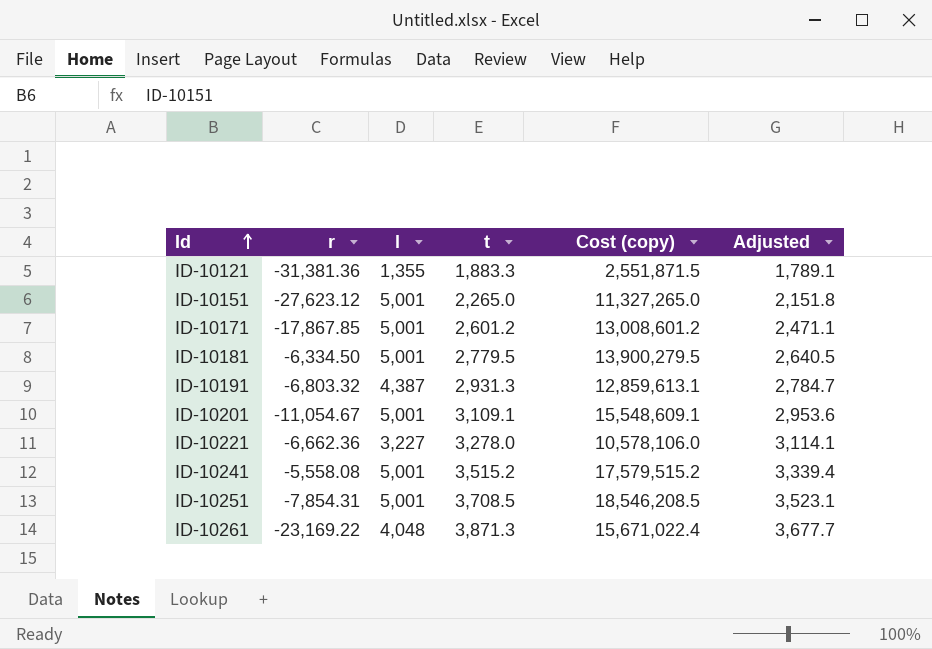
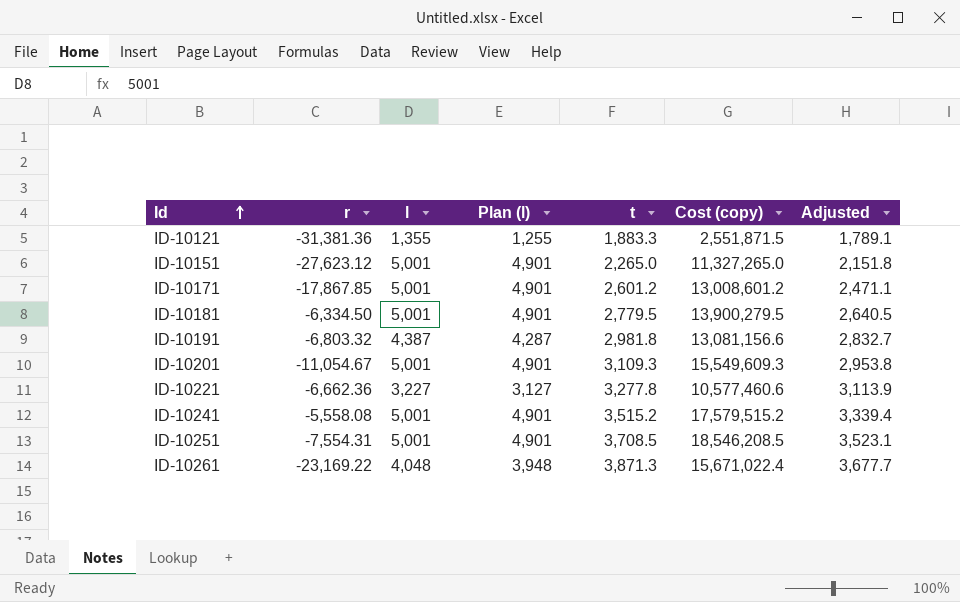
column Plan (l) | formula: none -> [l] - 100
ID-10191 | t: 2,931.3 -> 2,981.8
ID-10191 | Cost (copy): 12,859,613.1 -> 13,081,156.6
ID-10191 | Adjusted: 2,784.7 -> 2,832.7
ID-10201 | t: 3,109.1 -> 3,109.3
ID-10201 | Cost (copy): 15,548,609.1 -> 15,549,609.3
ID-10201 | Adjusted: 2,953.6 -> 2,953.8
ID-10221 | t: 3,278.0 -> 3,277.8
ID-10221 | Cost (copy): 10,578,106.0 -> 10,577,460.6
ID-10221 | Adjusted: 3,114.1 -> 3,113.9
ID-10251 | r: -7,854.31 -> -7,554.31

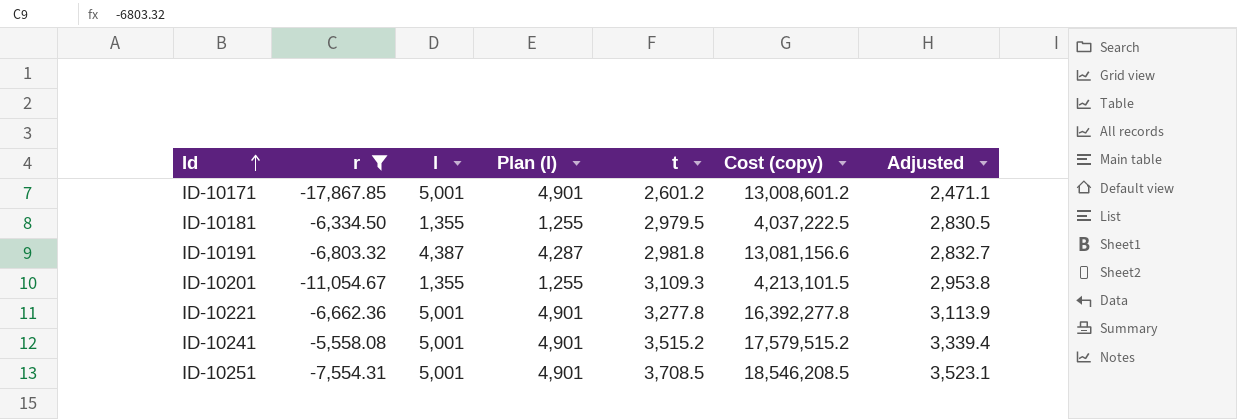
filter: none -> r >= -17,867.85
ID-10181 | l: 5,001 -> 1,355
ID-10181 | Plan (l): 4,901 -> 1,255
ID-10181 | t: 2,779.5 -> 2,979.5
ID-10181 | Cost (copy): 13,900,279.5 -> 4,037,222.5
ID-10181 | Adjusted: 2,640.5 -> 2,830.5
ID-10201 | l: 5,001 -> 1,355
ID-10201 | Plan (l): 4,901 -> 1,255
ID-10201 | Cost (copy): 15,549,609.3 -> 4,213,101.5
ID-10221 | l: 3,227 -> 5,001
ID-10221 | Plan (l): 3,127 -> 4,901
ID-10221 | Cost (copy): 10,577,460.6 -> 16,392,277.8

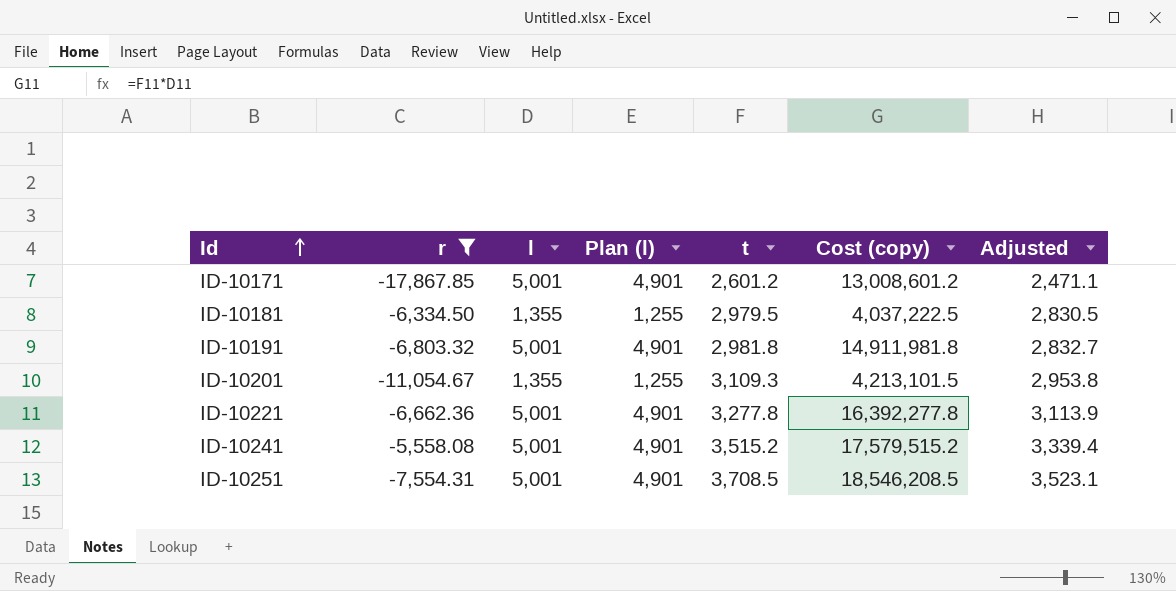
ID-10191 | l: 4,387 -> 5,001
ID-10191 | Plan (l): 4,287 -> 4,901
ID-10191 | Cost (copy): 13,081,156.6 -> 14,911,981.8

